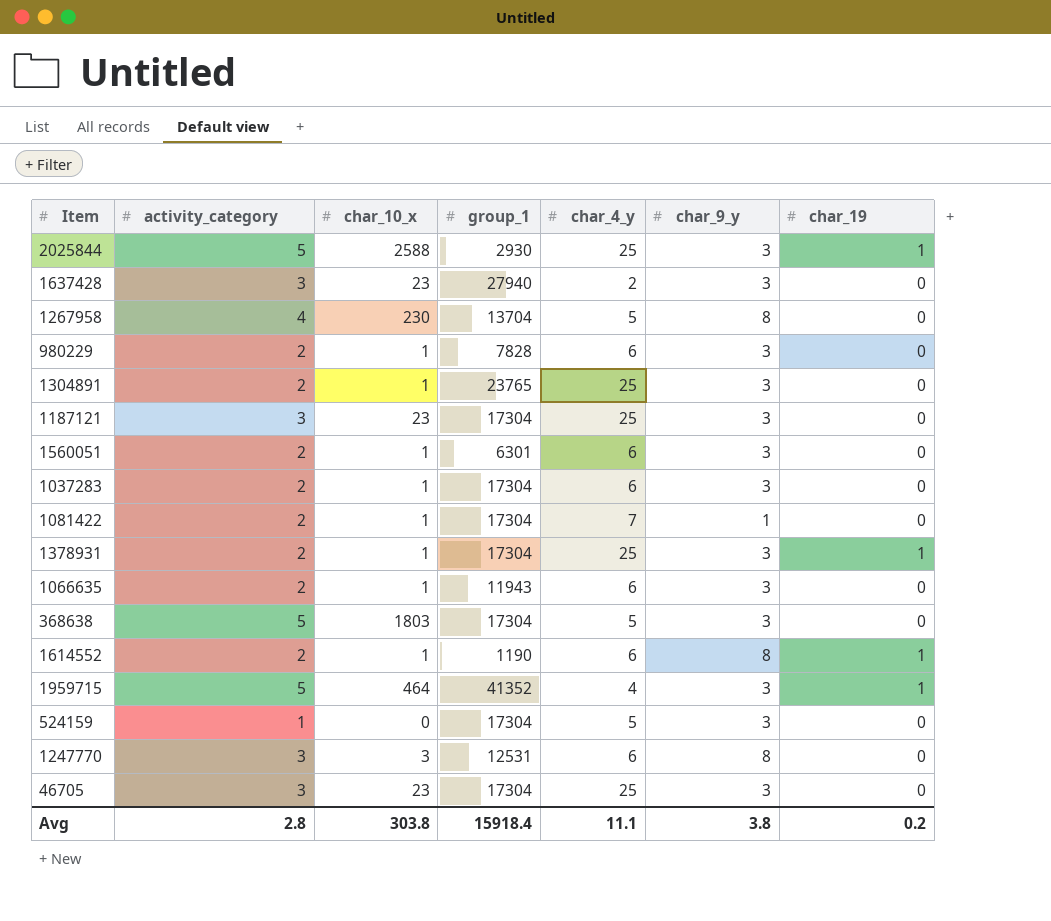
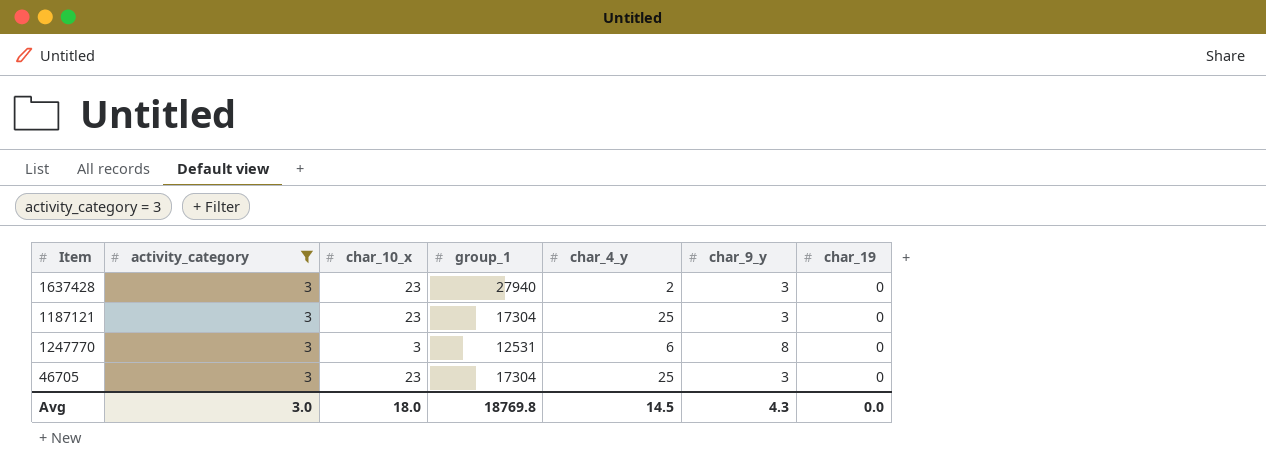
filter: none -> activity_category = 3
Avg | activity_category: 2.8 -> 3.0
Avg | char_10_x: 303.8 -> 18.0
Avg | group_1: 15918.4 -> 18769.8
Avg | char_4_y: 11.1 -> 14.5
Avg | char_9_y: 3.8 -> 4.3
Avg | char_19: 0.2 -> 0.0

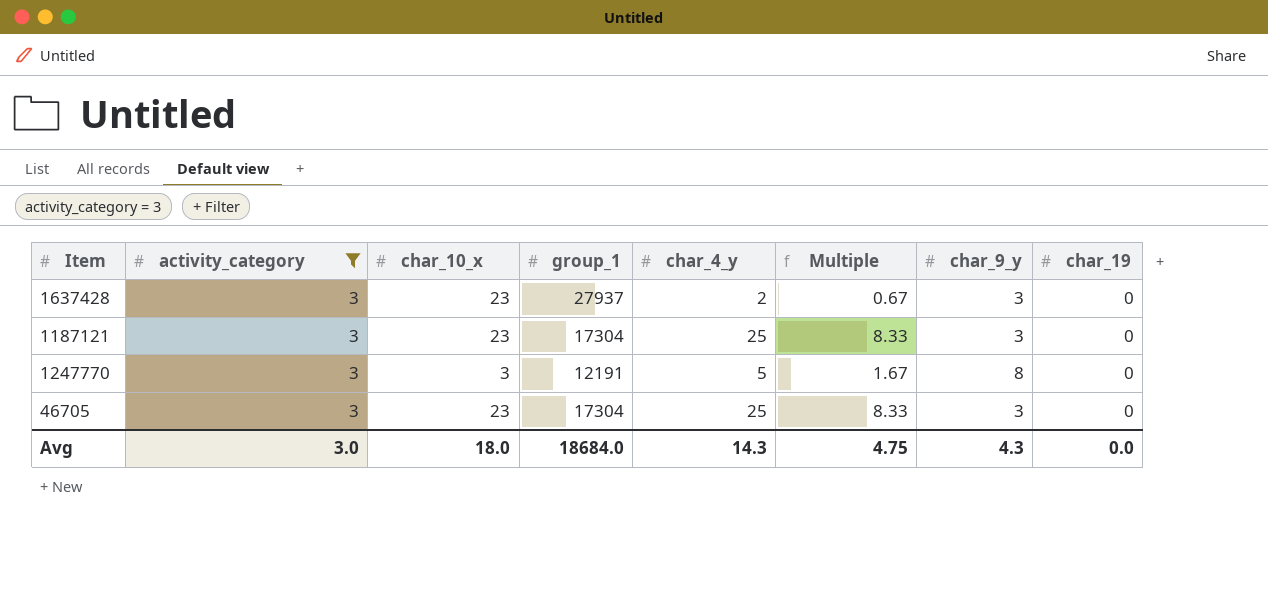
column Multiple | formula: none -> [char_4_y] / [activity_category]
1637428 | group_1: 27940 -> 27937
1247770 | group_1: 12531 -> 12191
1247770 | char_4_y: 6 -> 5
Avg | group_1: 18769.8 -> 18684.0
Avg | char_4_y: 14.5 -> 14.3

